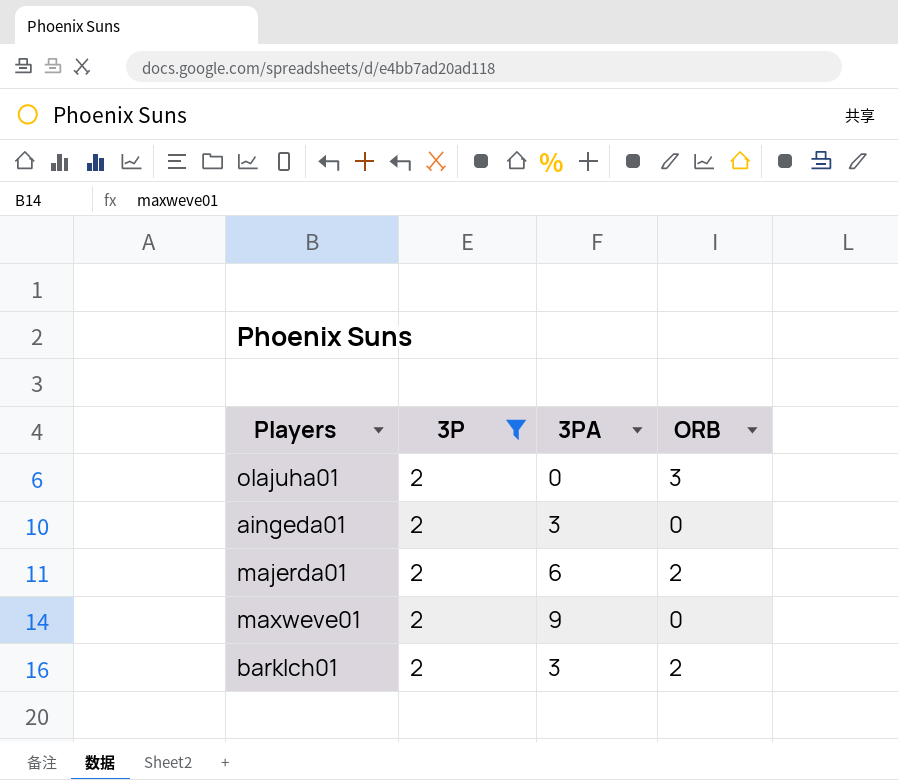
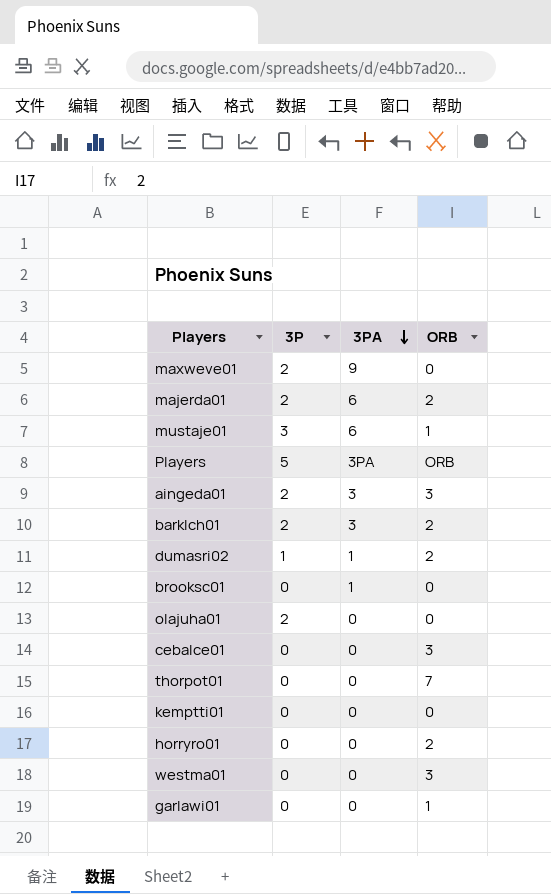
filter: 3P = 2 -> none
row order: none -> 3PA descending
aingeda01 | ORB: 0 -> 3
olajuha01 | ORB: 3 -> 0

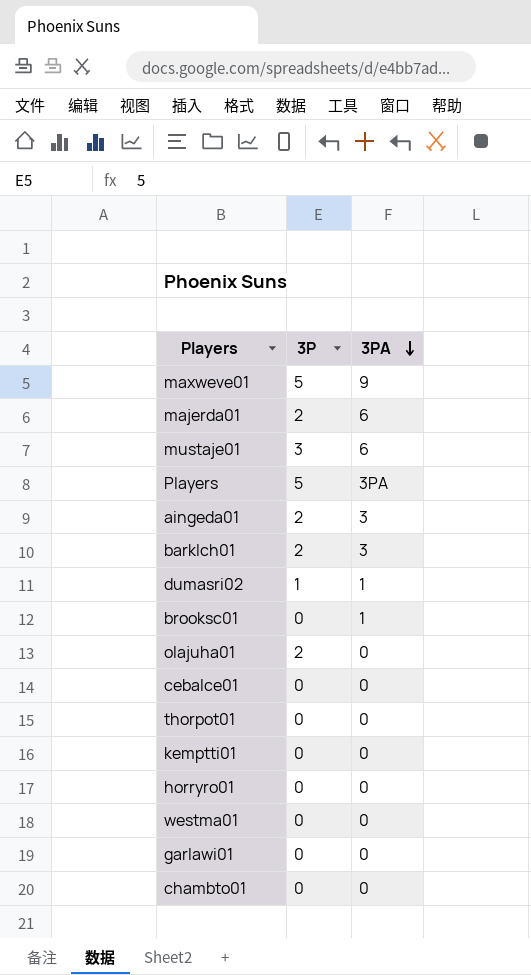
column ORB | position: 4 -> none
maxweve01 | 3P: 2 -> 5
row chambto01: none -> 0 | 0

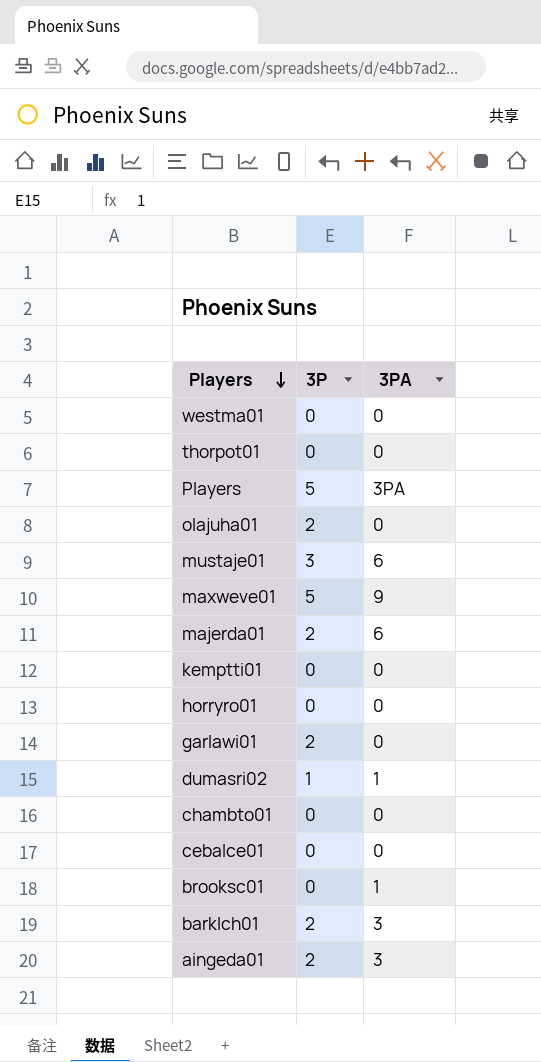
row order: 3PA descending -> Players descending
garlawi01 | 3P: 0 -> 2

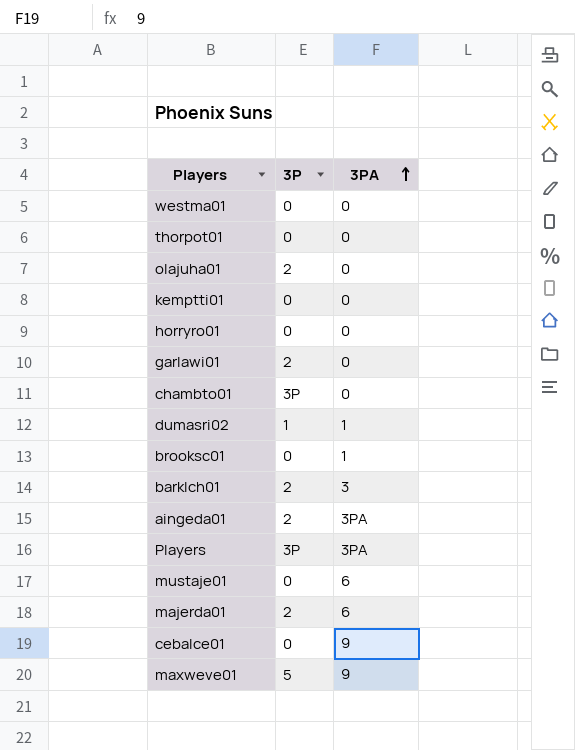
row order: Players descending -> 3PA ascending
chambto01 | 3P: 0 -> 3P
aingeda01 | 3PA: 3 -> 3PA
Players | 3P: 5 -> 3P
mustaje01 | 3P: 3 -> 0
cebalce01 | 3PA: 0 -> 9

